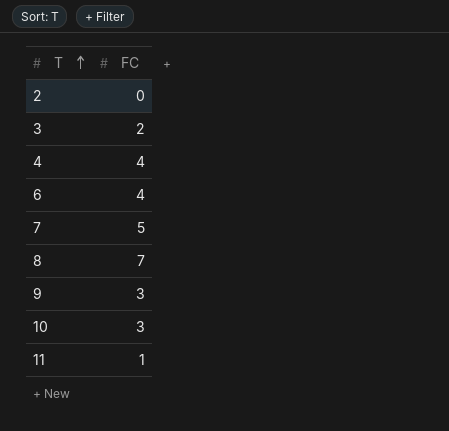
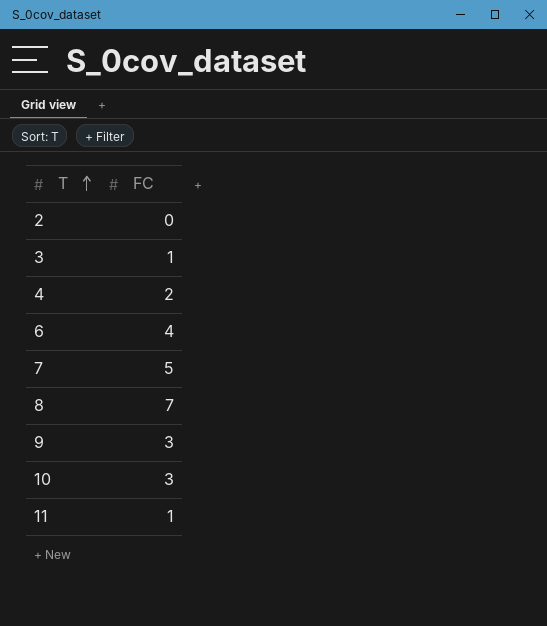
3 | FC: 2 -> 1
4 | FC: 4 -> 2

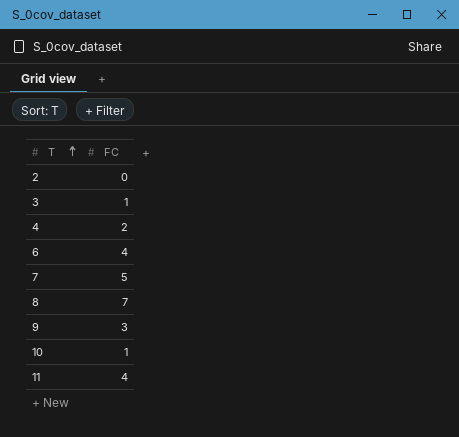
10 | FC: 3 -> 1
11 | FC: 1 -> 4

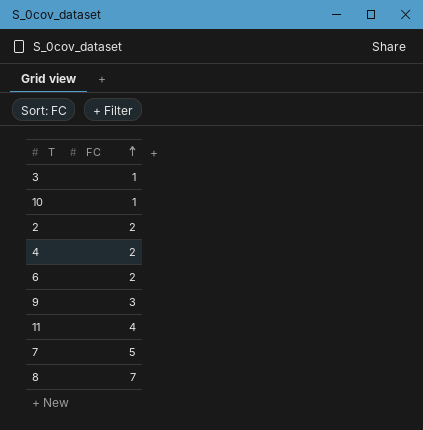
row order: T ascending -> FC ascending
2 | FC: 0 -> 2
6 | FC: 4 -> 2

